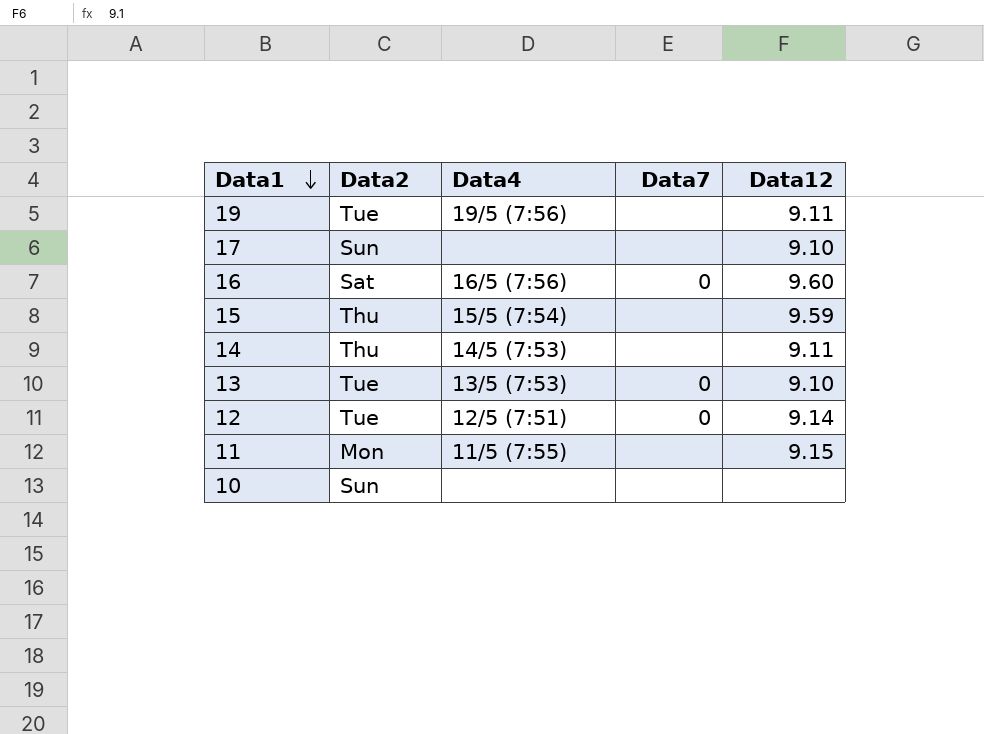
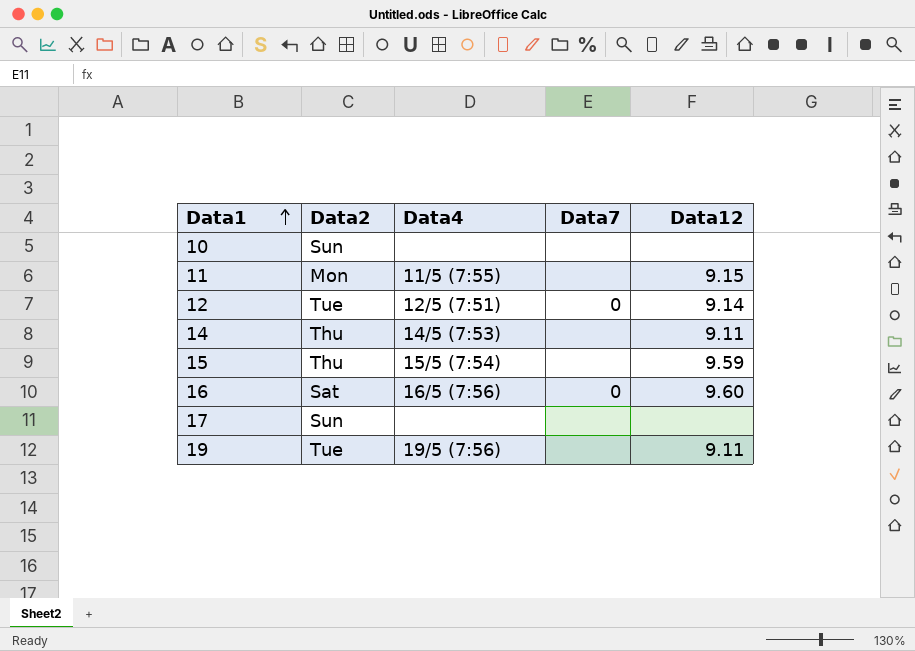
row order: Data1 descending -> Data1 ascending
row 13: Tue | 13/5 (7:53) | 0 | 9.10 -> none
17 | Data12: 9.10 -> none

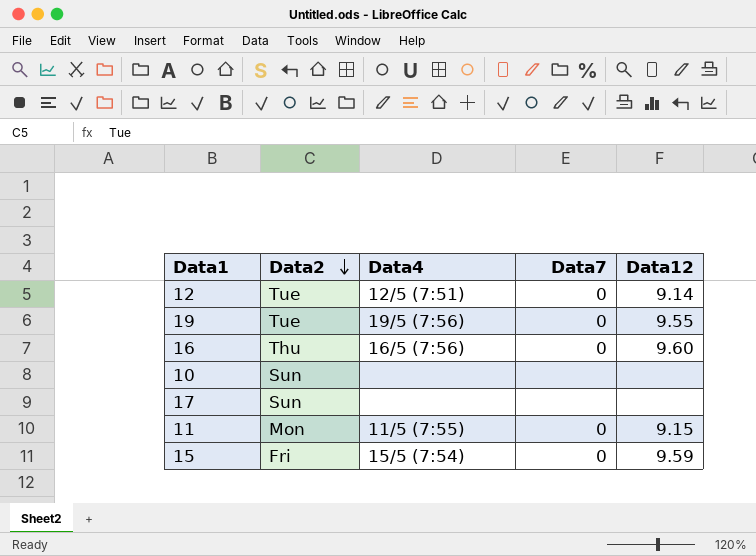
row order: Data1 ascending -> Data2 descending
row 14: Thu | 14/5 (7:53) | none | 9.11 -> none
19 | Data7: none -> 0
19 | Data12: 9.11 -> 9.55
16 | Data2: Sat -> Thu
11 | Data7: none -> 0
15 | Data2: Thu -> Fri
15 | Data7: none -> 0

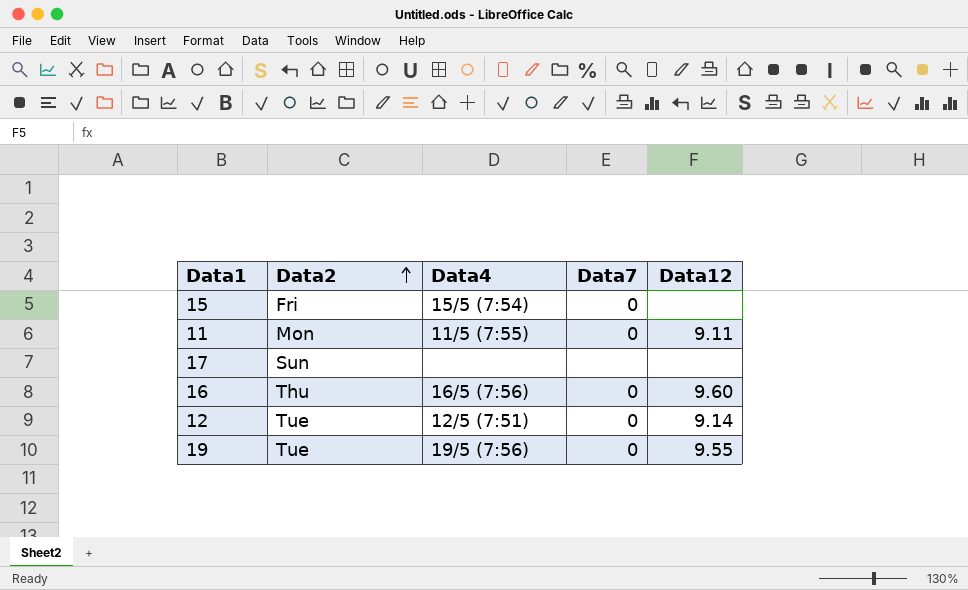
row order: Data2 descending -> Data2 ascending
row 10: Sun | none | none | none -> none
15 | Data12: 9.59 -> none
11 | Data12: 9.15 -> 9.11

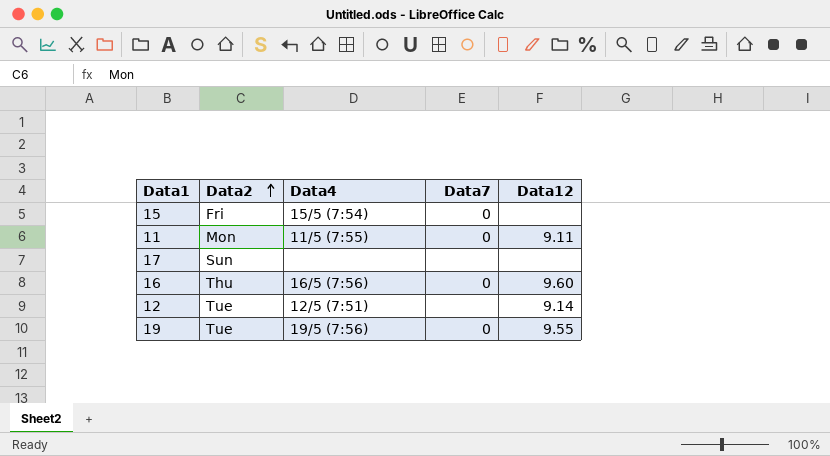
12 | Data7: 0 -> none

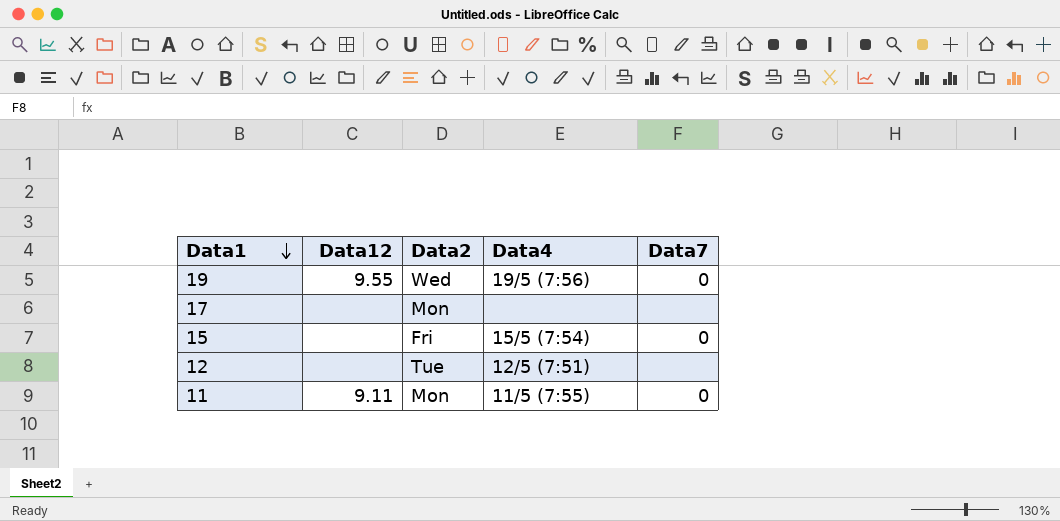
row order: Data2 ascending -> Data1 descending
column Data12 | position: 5 -> 2
row 16: Thu | 16/5 (7:56) | 0 | 9.60 -> none
19 | Data2: Tue -> Wed
17 | Data2: Sun -> Mon
12 | Data12: 9.14 -> none

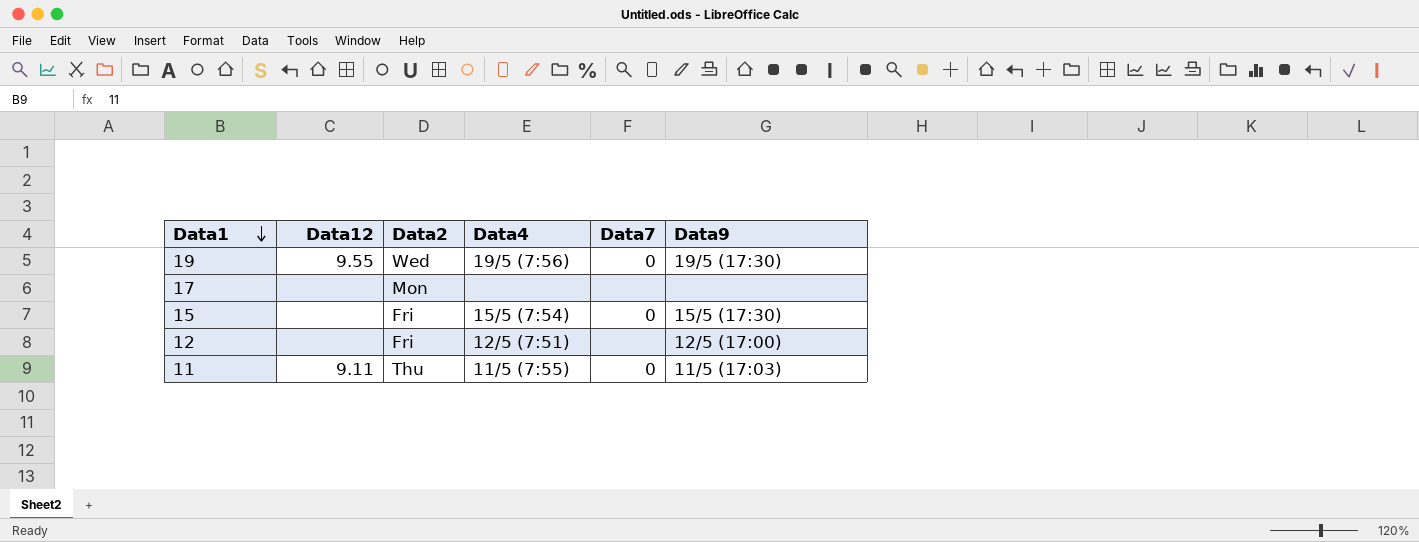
column Data9 | position: none -> 6
12 | Data2: Tue -> Fri
11 | Data2: Mon -> Thu

